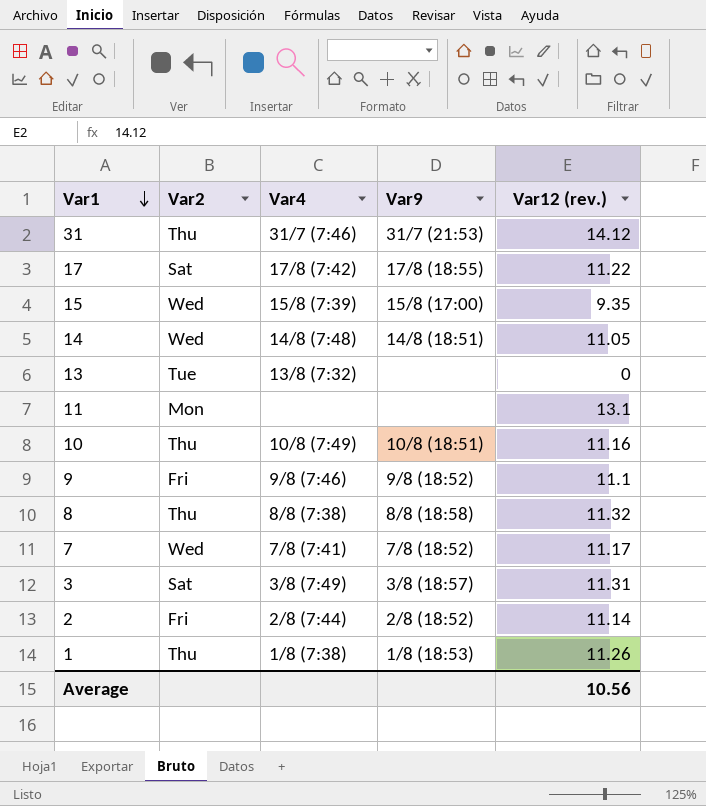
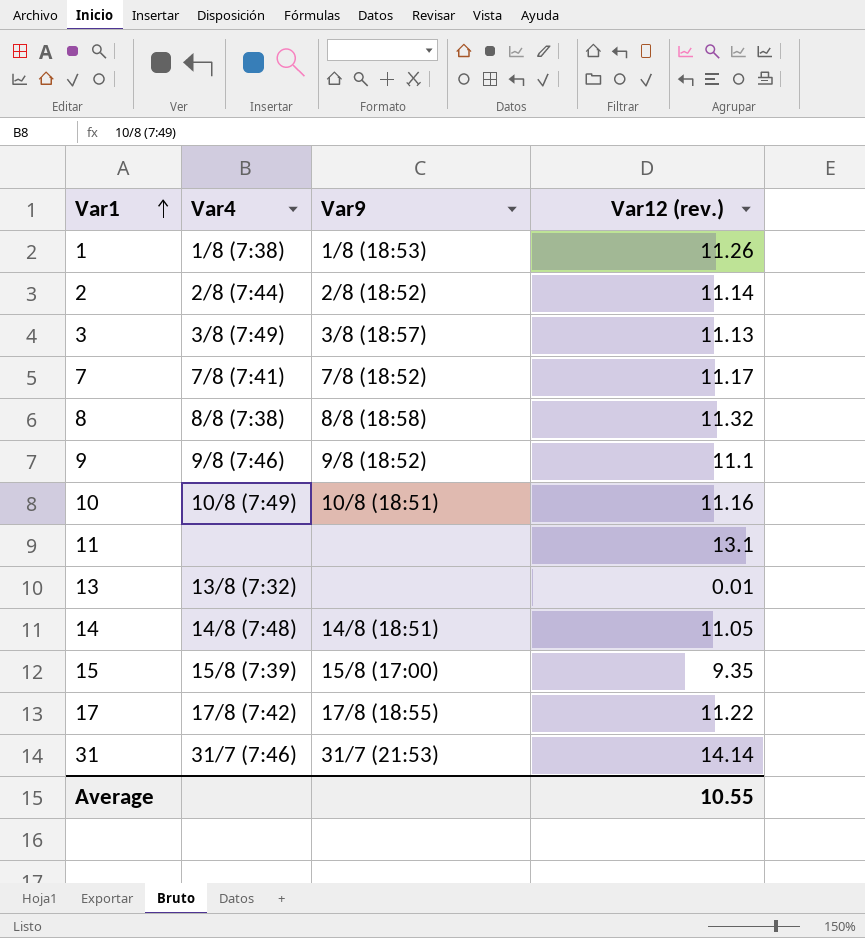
row order: Var1 descending -> Var1 ascending
column Var2 | position: 2 -> none
3 | Var12 (rev.): 11.31 -> 11.13
13 | Var12 (rev.): 0 -> 0.01
31 | Var12 (rev.): 14.12 -> 14.14
Average | Var12 (rev.): 10.56 -> 10.55

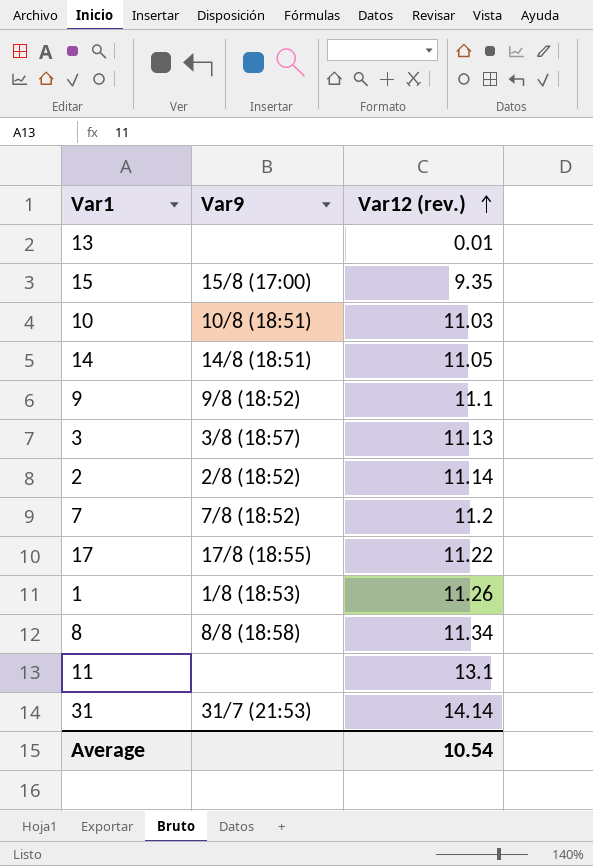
row order: Var1 ascending -> Var12 (rev.) ascending
column Var4 | position: 2 -> none
10 | Var12 (rev.): 11.16 -> 11.03
7 | Var12 (rev.): 11.17 -> 11.2
8 | Var12 (rev.): 11.32 -> 11.34
Average | Var12 (rev.): 10.55 -> 10.54

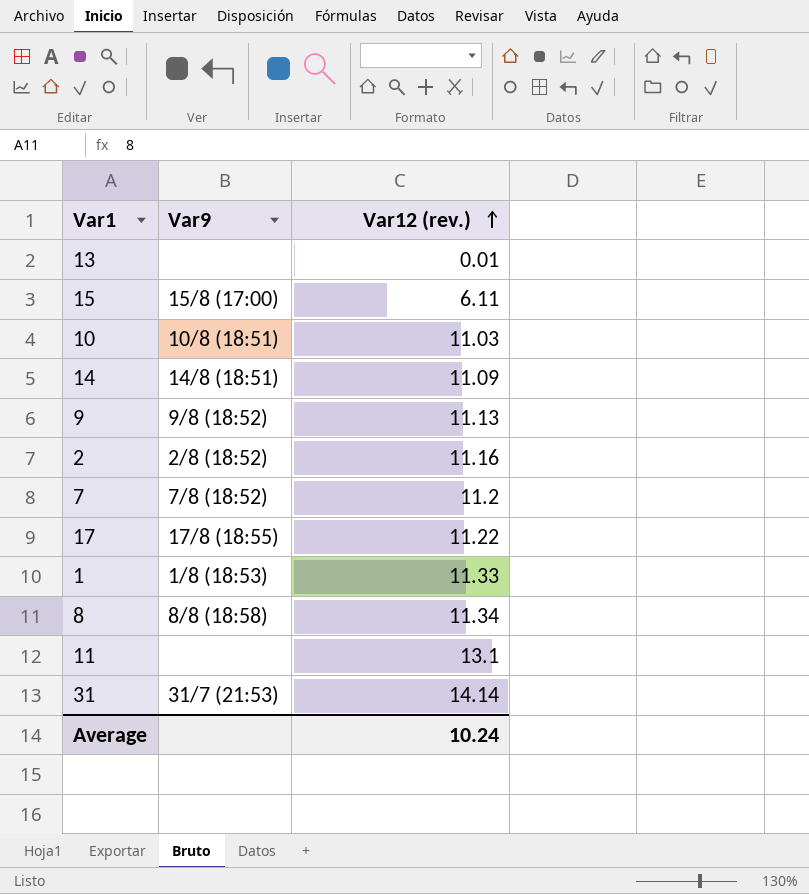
row 3: 3/8 (18:57) | 11.13 -> none
15 | Var12 (rev.): 9.35 -> 6.11
14 | Var12 (rev.): 11.05 -> 11.09
9 | Var12 (rev.): 11.1 -> 11.13
2 | Var12 (rev.): 11.14 -> 11.16
1 | Var12 (rev.): 11.26 -> 11.33
Average | Var12 (rev.): 10.54 -> 10.24

